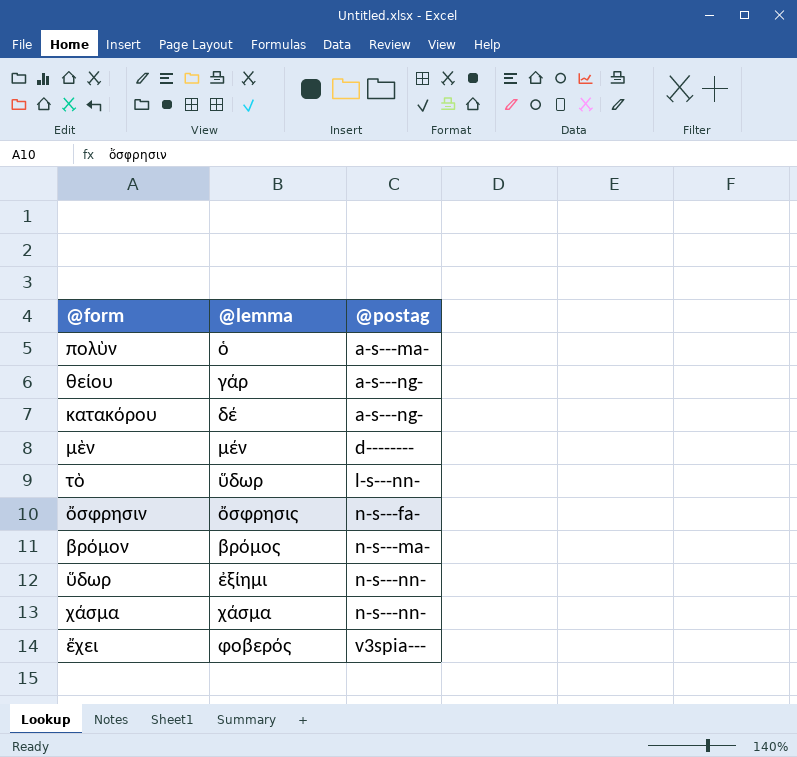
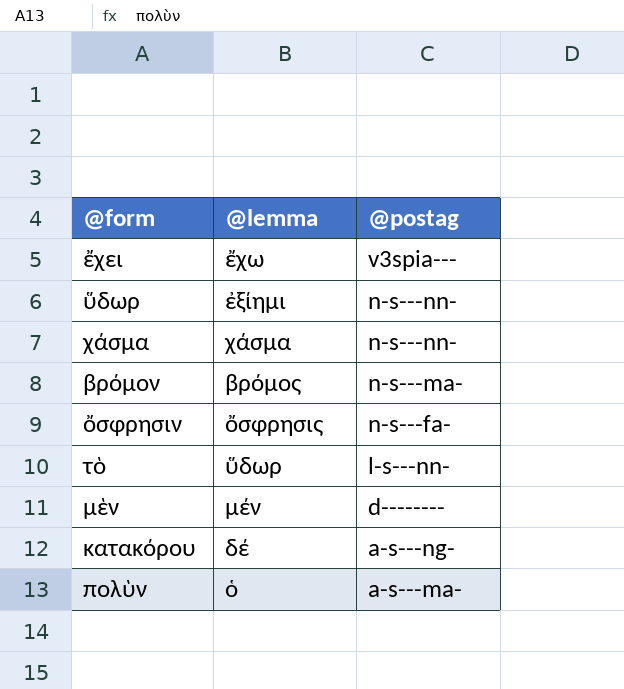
row order: @postag ascending -> @postag descending
row θείου: γάρ | a-s---ng- -> none
ἔχει | @lemma: φοβερός -> ἔχω

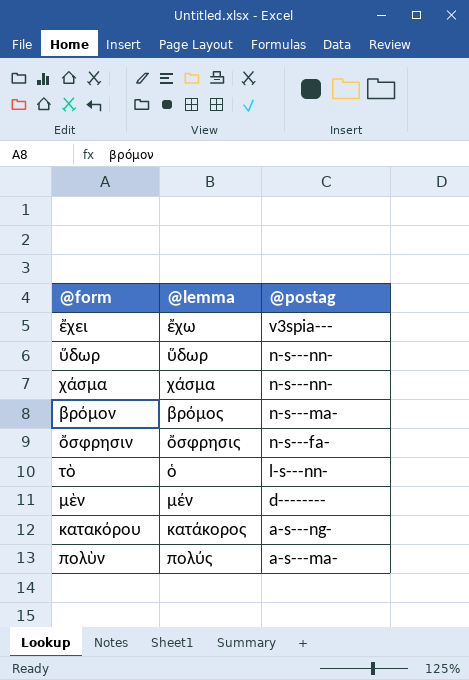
ὕδωρ | @lemma: ἐξίημι -> ὕδωρ
τὸ | @lemma: ὕδωρ -> ὁ
κατακόρου | @lemma: δέ -> κατάκορος
πολὺν | @lemma: ὁ -> πολύς

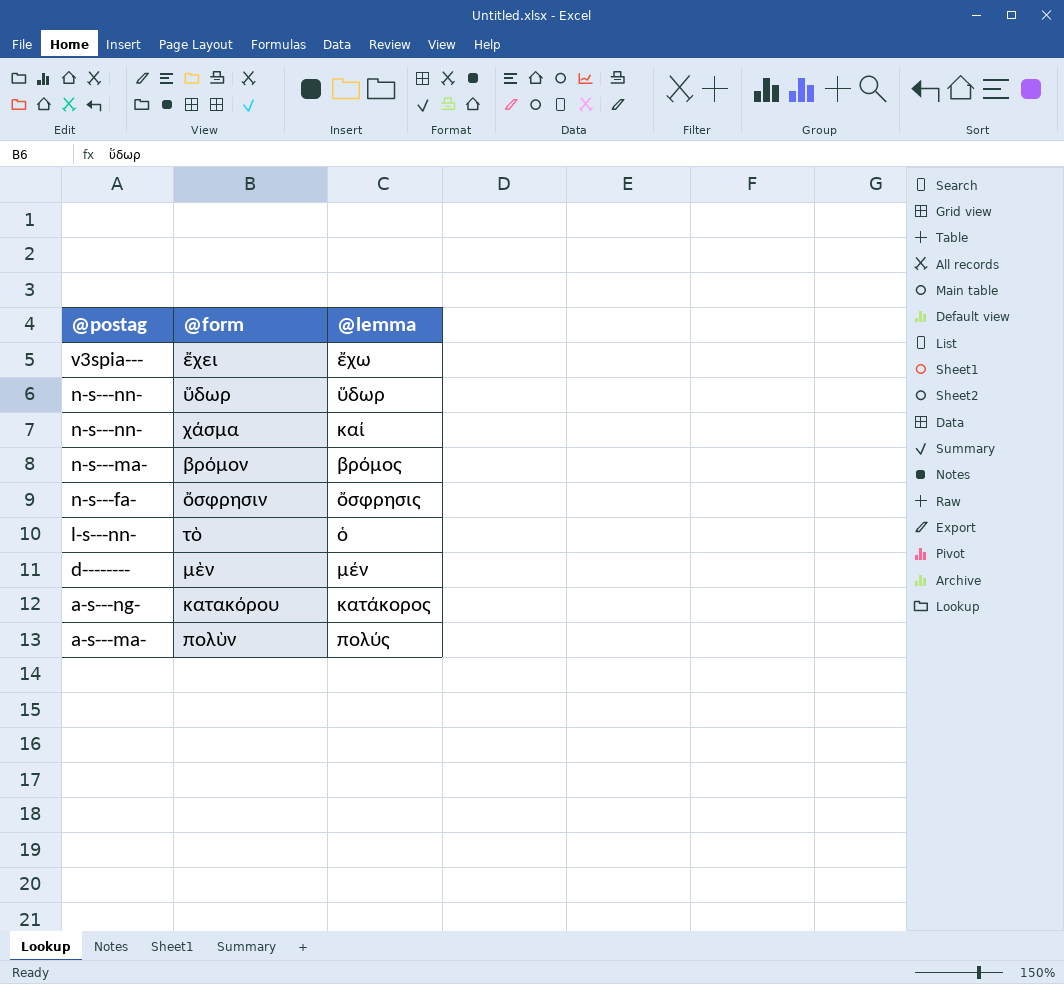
column @postag | position: 3 -> 1
χάσμα | @lemma: χάσμα -> καί

